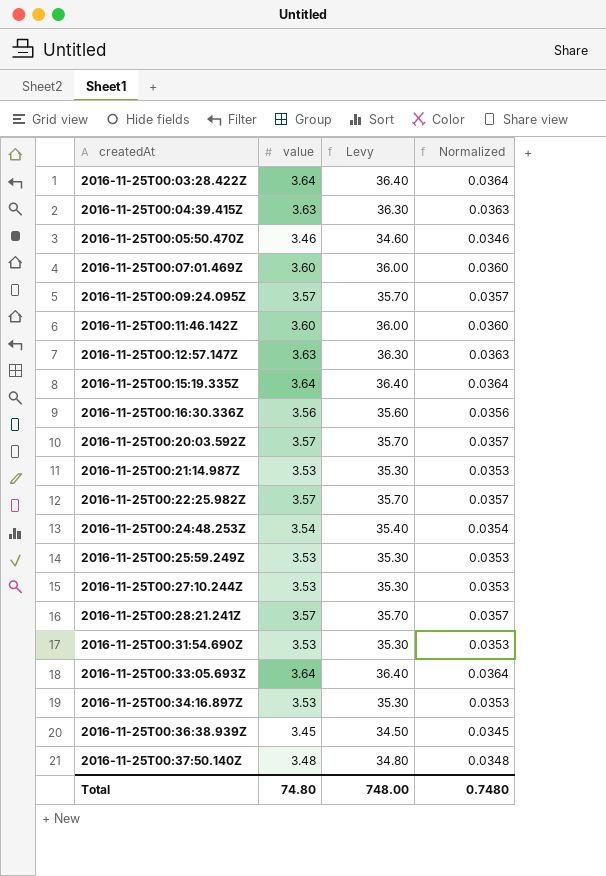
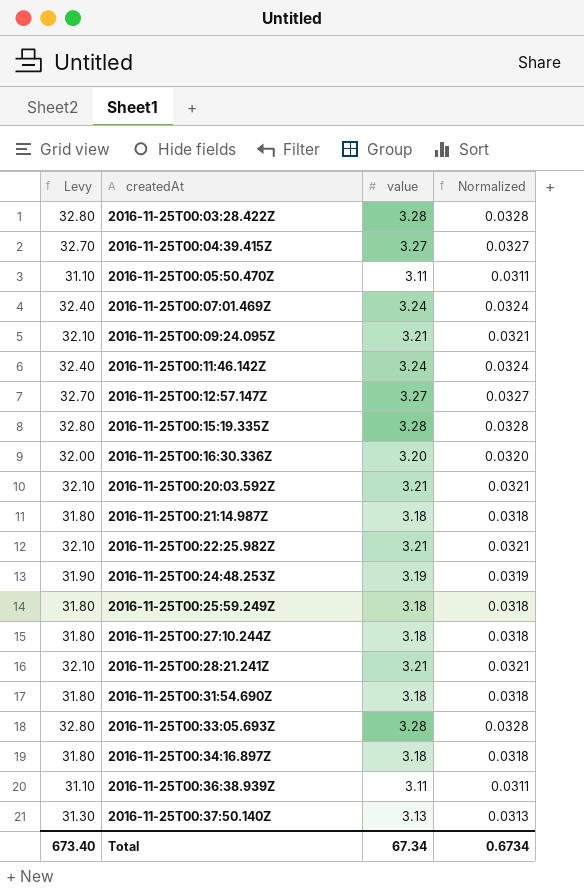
column Levy | position: 3 -> 1
2016-11-25T00:03:28.422Z | Levy: 36.40 -> 32.80
2016-11-25T00:03:28.422Z | value: 3.64 -> 3.28
2016-11-25T00:03:28.422Z | Normalized: 0.0364 -> 0.0328
2016-11-25T00:04:39.415Z | Levy: 36.30 -> 32.70
2016-11-25T00:04:39.415Z | value: 3.63 -> 3.27
2016-11-25T00:04:39.415Z | Normalized: 0.0363 -> 0.0327
2016-11-25T00:05:50.470Z | Levy: 34.60 -> 31.10
2016-11-25T00:05:50.470Z | value: 3.46 -> 3.11
2016-11-25T00:05:50.470Z | Normalized: 0.0346 -> 0.0311
2016-11-25T00:07:01.469Z | Levy: 36.00 -> 32.40
2016-11-25T00:07:01.469Z | value: 3.60 -> 3.24
2016-11-25T00:07:01.469Z | Normalized: 0.0360 -> 0.0324
2016-11-25T00:09:24.095Z | Levy: 35.70 -> 32.10
2016-11-25T00:09:24.095Z | value: 3.57 -> 3.21
2016-11-25T00:09:24.095Z | Normalized: 0.0357 -> 0.0321
2016-11-25T00:11:46.142Z | Levy: 36.00 -> 32.40
2016-11-25T00:11:46.142Z | value: 3.60 -> 3.24
2016-11-25T00:11:46.142Z | Normalized: 0.0360 -> 0.0324
2016-11-25T00:12:57.147Z | Levy: 36.30 -> 32.70
2016-11-25T00:12:57.147Z | value: 3.63 -> 3.27
2016-11-25T00:12:57.147Z | Normalized: 0.0363 -> 0.0327
2016-11-25T00:15:19.335Z | Levy: 36.40 -> 32.80
2016-11-25T00:15:19.335Z | value: 3.64 -> 3.28
2016-11-25T00:15:19.335Z | Normalized: 0.0364 -> 0.0328
2016-11-25T00:16:30.336Z | Levy: 35.60 -> 32.00
2016-11-25T00:16:30.336Z | value: 3.56 -> 3.20
2016-11-25T00:16:30.336Z | Normalized: 0.0356 -> 0.0320
2016-11-25T00:20:03.592Z | Levy: 35.70 -> 32.10
2016-11-25T00:20:03.592Z | value: 3.57 -> 3.21
2016-11-25T00:20:03.592Z | Normalized: 0.0357 -> 0.0321
2016-11-25T00:21:14.987Z | Levy: 35.30 -> 31.80
2016-11-25T00:21:14.987Z | value: 3.53 -> 3.18
2016-11-25T00:21:14.987Z | Normalized: 0.0353 -> 0.0318
2016-11-25T00:22:25.982Z | Levy: 35.70 -> 32.10
2016-11-25T00:22:25.982Z | value: 3.57 -> 3.21
2016-11-25T00:22:25.982Z | Normalized: 0.0357 -> 0.0321
2016-11-25T00:24:48.253Z | Levy: 35.40 -> 31.90
2016-11-25T00:24:48.253Z | value: 3.54 -> 3.19
2016-11-25T00:24:48.253Z | Normalized: 0.0354 -> 0.0319
2016-11-25T00:25:59.249Z | Levy: 35.30 -> 31.80
2016-11-25T00:25:59.249Z | value: 3.53 -> 3.18
2016-11-25T00:25:59.249Z | Normalized: 0.0353 -> 0.0318
2016-11-25T00:27:10.244Z | Levy: 35.30 -> 31.80
2016-11-25T00:27:10.244Z | value: 3.53 -> 3.18
2016-11-25T00:27:10.244Z | Normalized: 0.0353 -> 0.0318
2016-11-25T00:28:21.241Z | Levy: 35.70 -> 32.10
2016-11-25T00:28:21.241Z | value: 3.57 -> 3.21
2016-11-25T00:28:21.241Z | Normalized: 0.0357 -> 0.0321
2016-11-25T00:31:54.690Z | Levy: 35.30 -> 31.80
2016-11-25T00:31:54.690Z | value: 3.53 -> 3.18
2016-11-25T00:31:54.690Z | Normalized: 0.0353 -> 0.0318
2016-11-25T00:33:05.693Z | Levy: 36.40 -> 32.80
2016-11-25T00:33:05.693Z | value: 3.64 -> 3.28
2016-11-25T00:33:05.693Z | Normalized: 0.0364 -> 0.0328
2016-11-25T00:34:16.897Z | Levy: 35.30 -> 31.80
2016-11-25T00:34:16.897Z | value: 3.53 -> 3.18
2016-11-25T00:34:16.897Z | Normalized: 0.0353 -> 0.0318
2016-11-25T00:36:38.939Z | Levy: 34.50 -> 31.10
2016-11-25T00:36:38.939Z | value: 3.45 -> 3.11
2016-11-25T00:36:38.939Z | Normalized: 0.0345 -> 0.0311
2016-11-25T00:37:50.140Z | Levy: 34.80 -> 31.30
2016-11-25T00:37:50.140Z | value: 3.48 -> 3.13
2016-11-25T00:37:50.140Z | Normalized: 0.0348 -> 0.0313
Total | Levy: 748.00 -> 673.40
Total | value: 74.80 -> 67.34
Total | Normalized: 0.7480 -> 0.6734

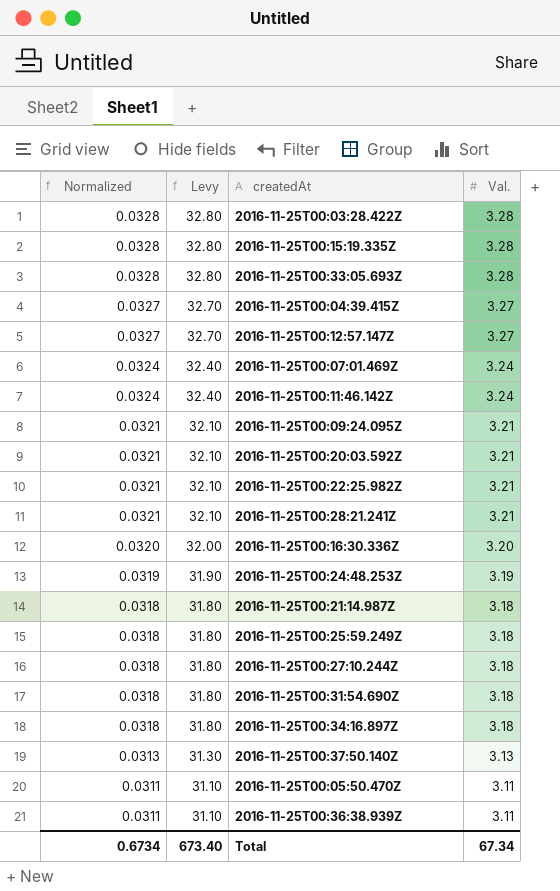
row order: createdAt ascending -> Normalized descending
column Normalized | position: 4 -> 1
column name: value -> Val.

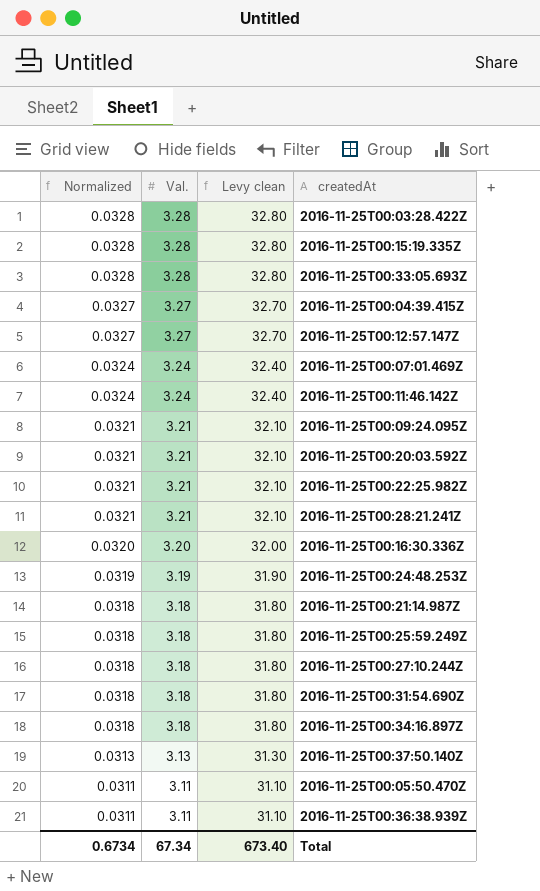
column Val. | position: 4 -> 2
column name: Levy -> Levy clean

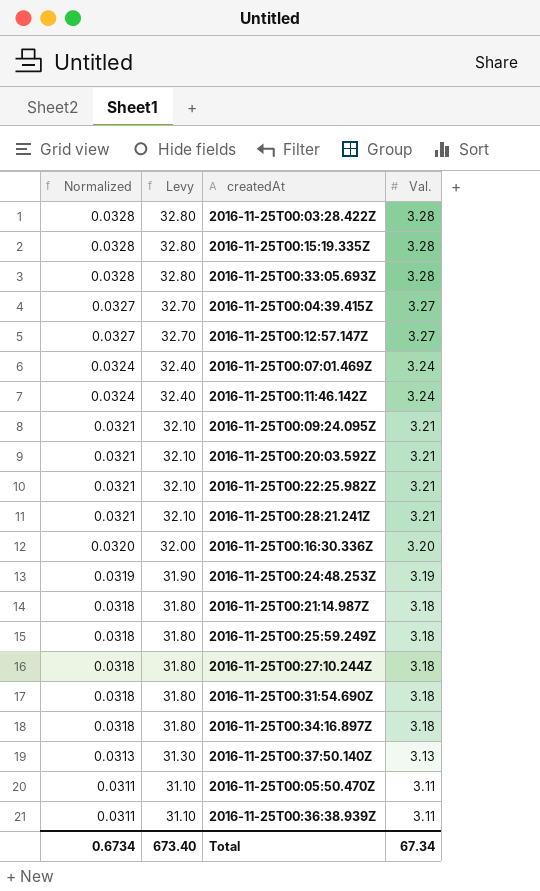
column name: Levy clean -> Levy
column Val. | position: 2 -> 4

